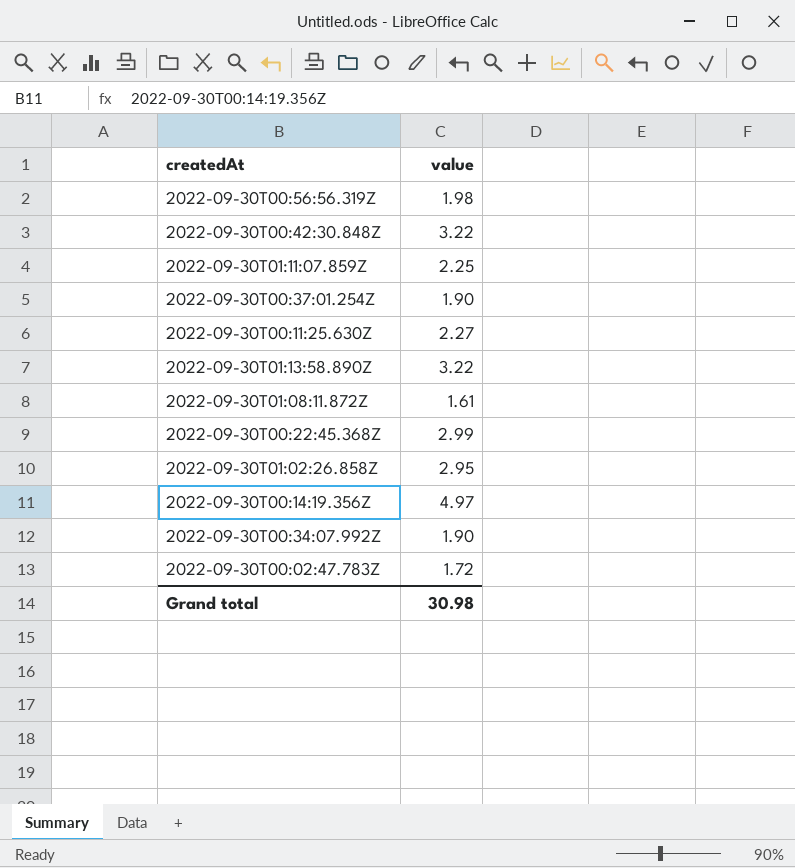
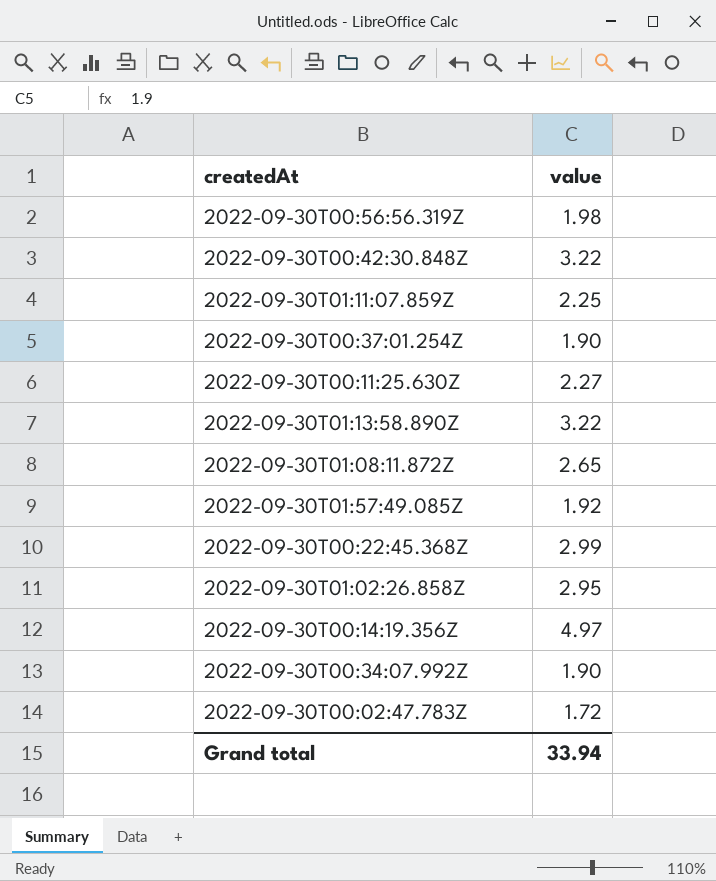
2022-09-30T01:08:11.872Z | value: 1.61 -> 2.65
row 2022-09-30T01:57:49.085Z: none -> 1.92
Grand total | value: 30.98 -> 33.94

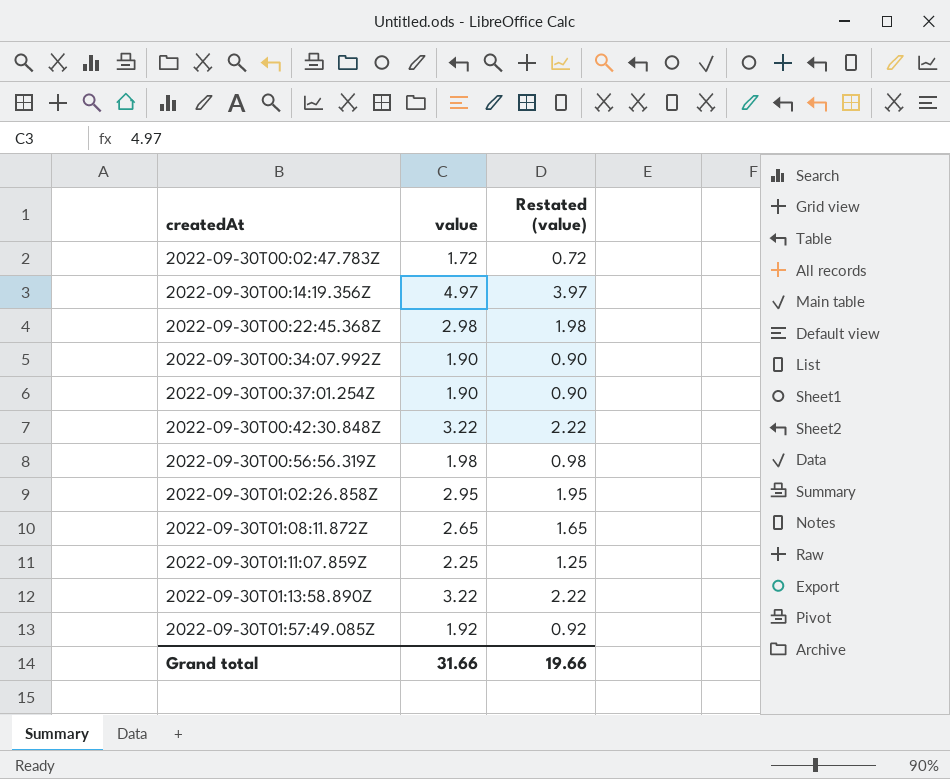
row order: none -> createdAt ascending
column Restated (value) | formula: none -> [value] - 1
row 2022-09-30T00:11:25.630Z: 2.27 -> none
2022-09-30T00:22:45.368Z | value: 2.99 -> 2.98
Grand total | value: 33.94 -> 31.66

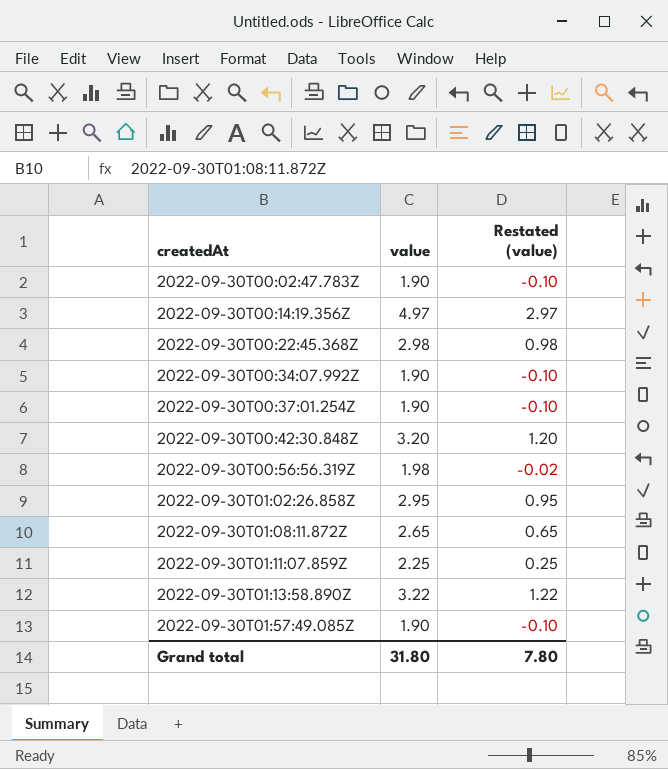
column Restated (value) | formula: [value] - 1 -> [value] - 2
2022-09-30T00:02:47.783Z | value: 1.72 -> 1.90
2022-09-30T00:42:30.848Z | value: 3.22 -> 3.20
2022-09-30T01:57:49.085Z | value: 1.92 -> 1.90
Grand total | value: 31.66 -> 31.80
Grand total | Restated (value): 19.66 -> 7.80

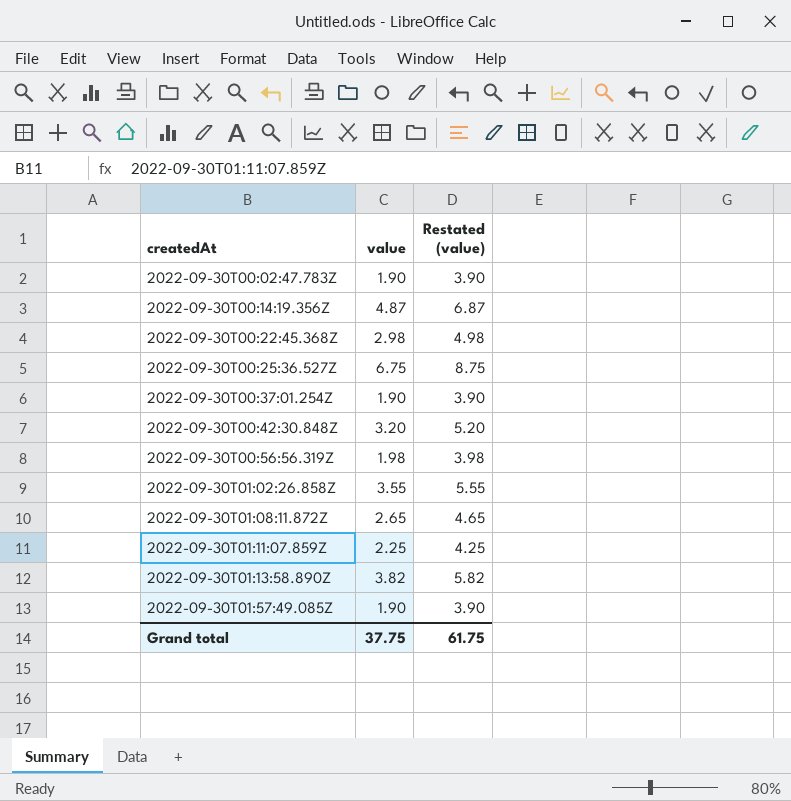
column Restated (value) | formula: [value] - 2 -> [value] + 2
row 2022-09-30T00:34:07.992Z: 1.90 | -0.10 -> none
2022-09-30T00:14:19.356Z | value: 4.97 -> 4.87
row 2022-09-30T00:25:36.527Z: none -> 6.75 | 8.75
2022-09-30T01:02:26.858Z | value: 2.95 -> 3.55
2022-09-30T01:13:58.890Z | value: 3.22 -> 3.82
Grand total | value: 31.80 -> 37.75
Grand total | Restated (value): 7.80 -> 61.75

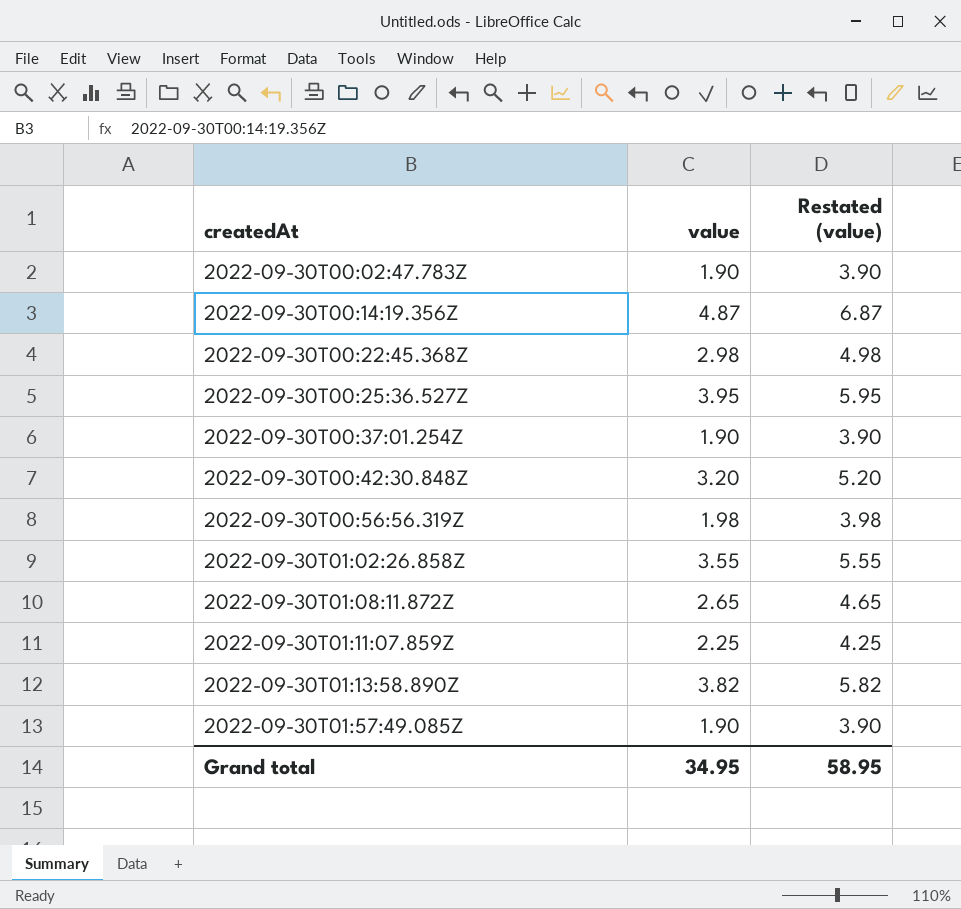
2022-09-30T00:25:36.527Z | value: 6.75 -> 3.95
2022-09-30T00:25:36.527Z | Restated (value): 8.75 -> 5.95
Grand total | value: 37.75 -> 34.95
Grand total | Restated (value): 61.75 -> 58.95

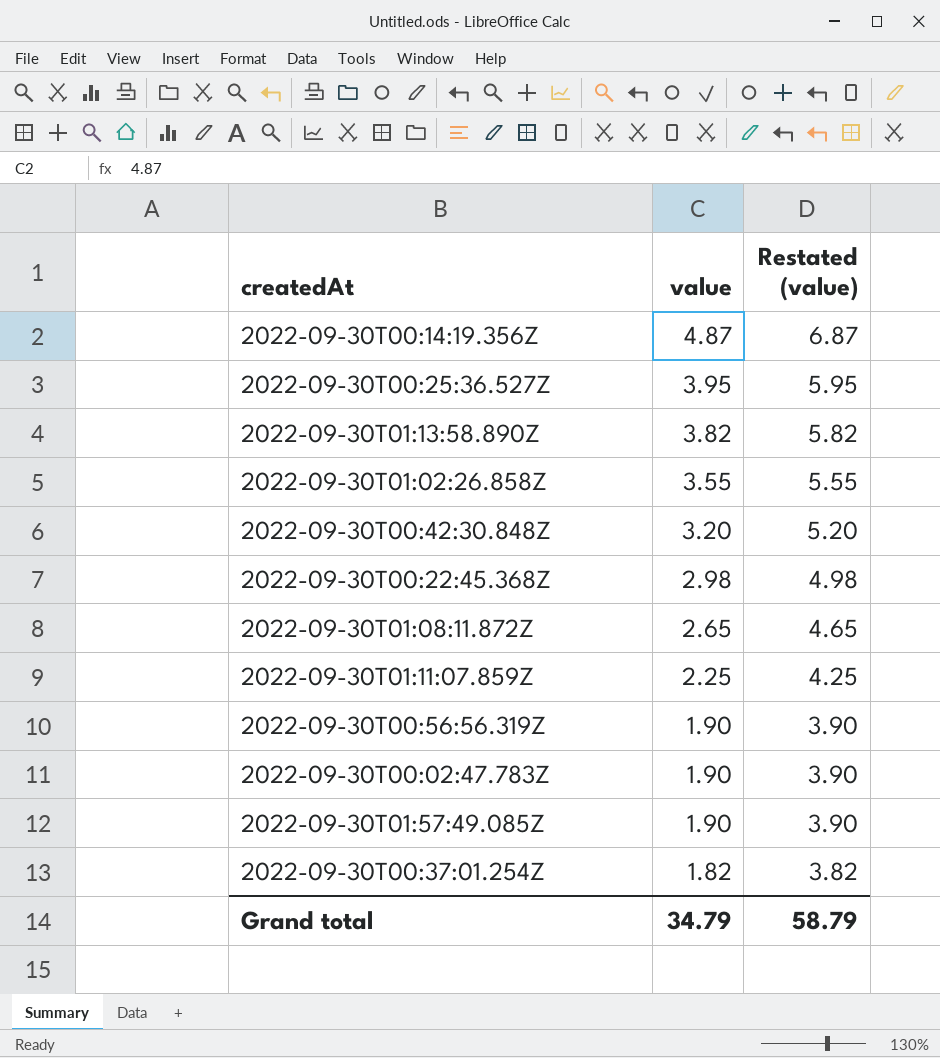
row order: createdAt ascending -> value descending
2022-09-30T00:56:56.319Z | value: 1.98 -> 1.90
2022-09-30T00:56:56.319Z | Restated (value): 3.98 -> 3.90
2022-09-30T00:37:01.254Z | value: 1.90 -> 1.82
2022-09-30T00:37:01.254Z | Restated (value): 3.90 -> 3.82
Grand total | value: 34.95 -> 34.79
Grand total | Restated (value): 58.95 -> 58.79

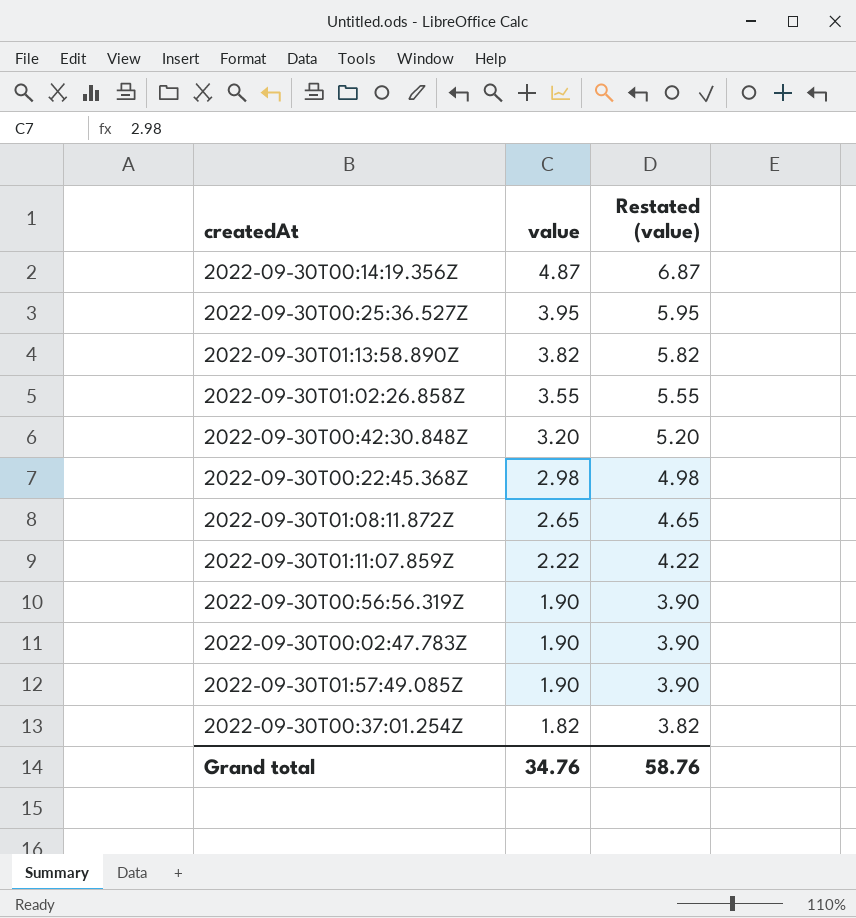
2022-09-30T01:11:07.859Z | value: 2.25 -> 2.22
2022-09-30T01:11:07.859Z | Restated (value): 4.25 -> 4.22
Grand total | value: 34.79 -> 34.76
Grand total | Restated (value): 58.79 -> 58.76

